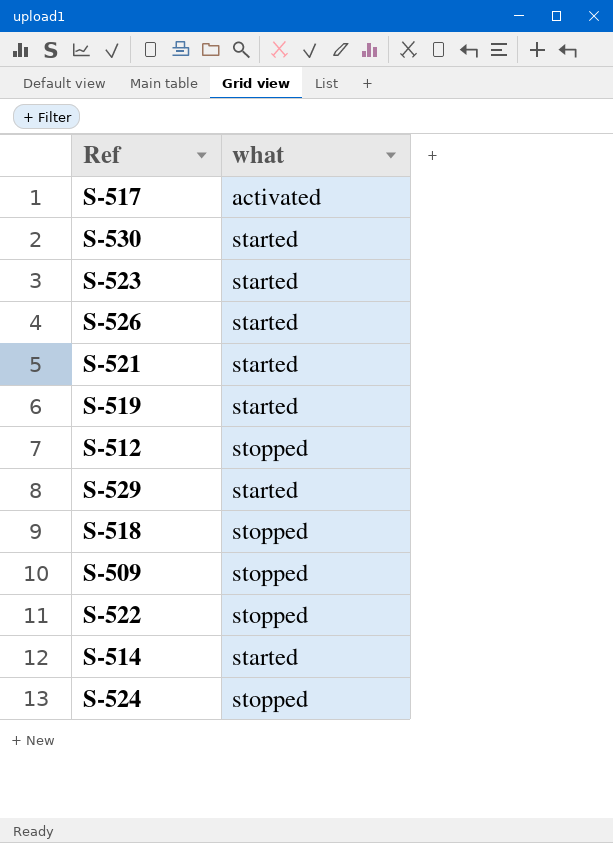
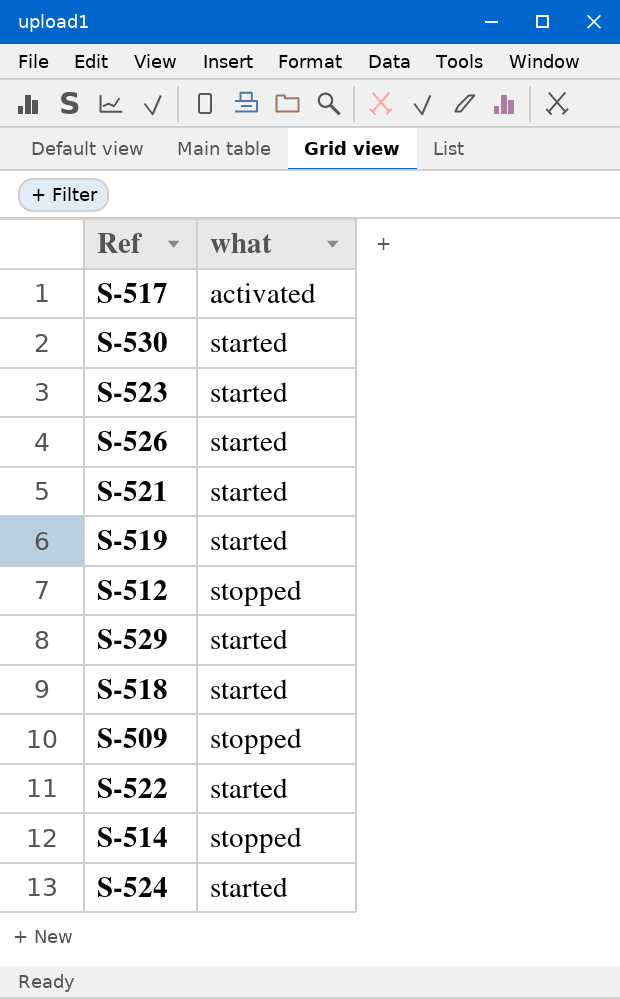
S-518 | what: stopped -> started
S-522 | what: stopped -> started
S-514 | what: started -> stopped
S-524 | what: stopped -> started

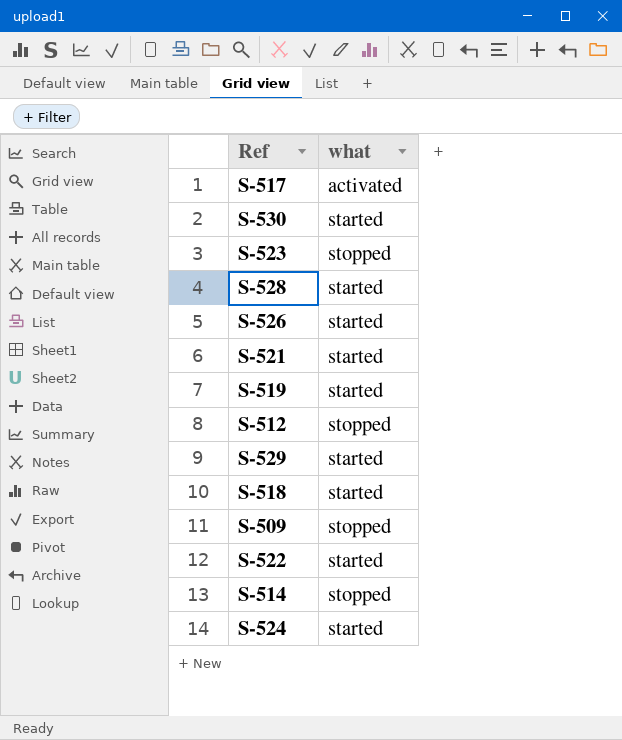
S-523 | what: started -> stopped
row S-528: none -> started

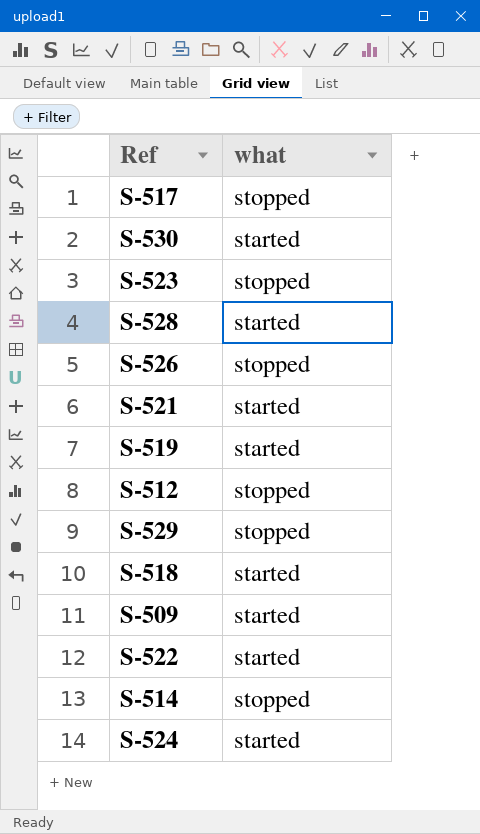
S-517 | what: activated -> stopped
S-526 | what: started -> stopped
S-529 | what: started -> stopped
S-509 | what: stopped -> started

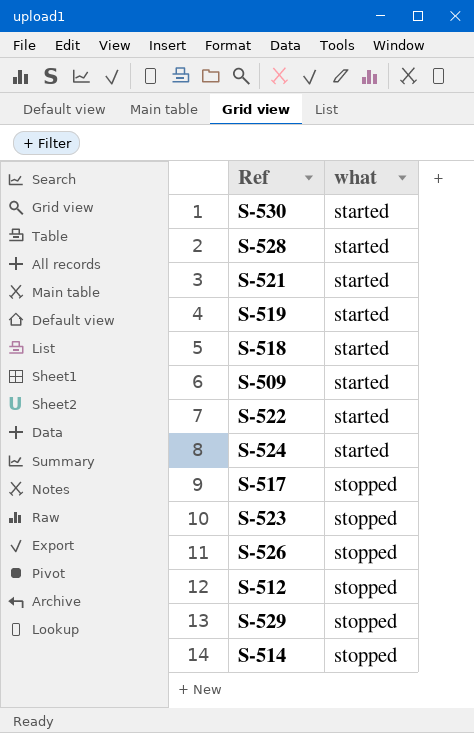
row order: none -> what ascending

